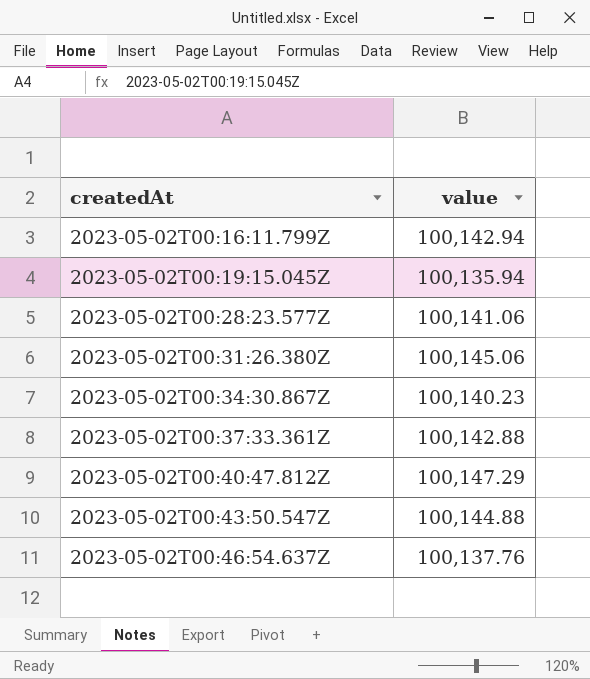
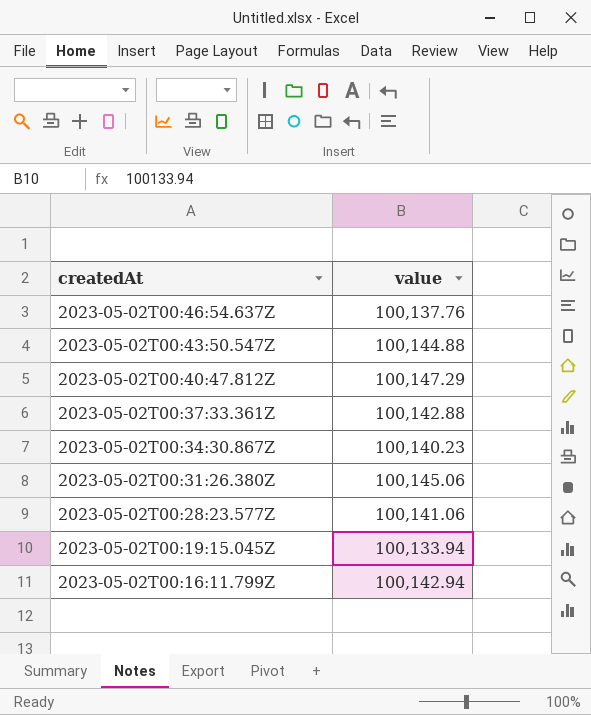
row order: createdAt ascending -> createdAt descending
2023-05-02T00:19:15.045Z | value: 100,135.94 -> 100,133.94

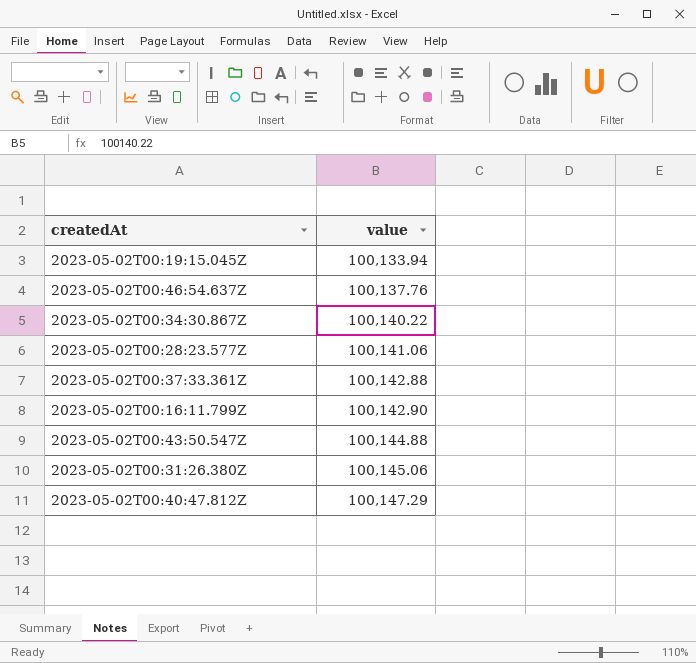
row order: createdAt descending -> value ascending
2023-05-02T00:34:30.867Z | value: 100,140.23 -> 100,140.22
2023-05-02T00:16:11.799Z | value: 100,142.94 -> 100,142.90

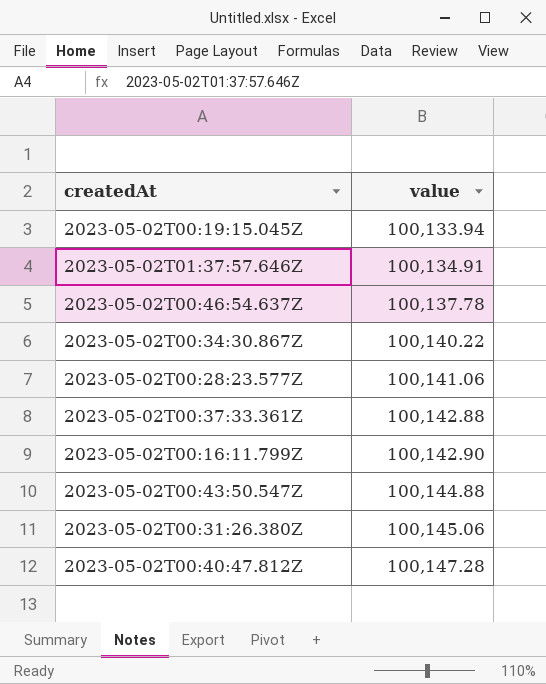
row 2023-05-02T01:37:57.646Z: none -> 100,134.91
2023-05-02T00:46:54.637Z | value: 100,137.76 -> 100,137.78
2023-05-02T00:40:47.812Z | value: 100,147.29 -> 100,147.28

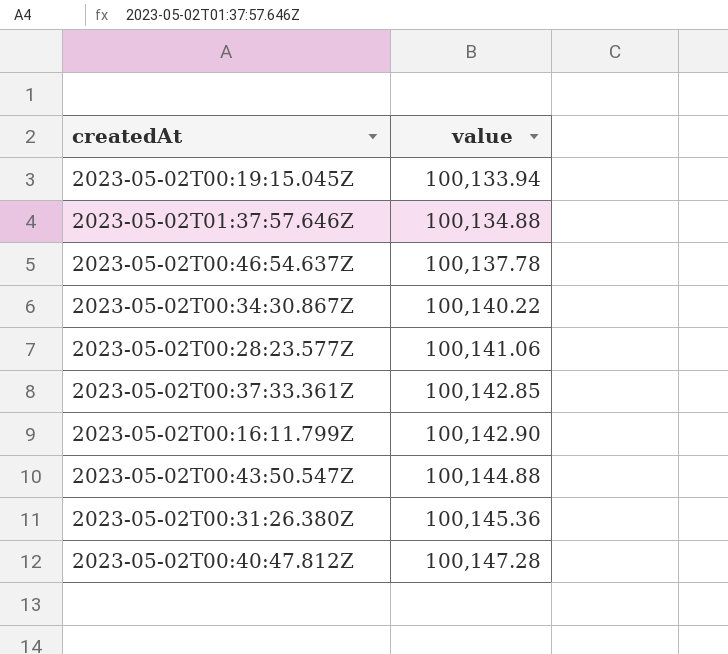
2023-05-02T01:37:57.646Z | value: 100,134.91 -> 100,134.88
2023-05-02T00:37:33.361Z | value: 100,142.88 -> 100,142.85
2023-05-02T00:31:26.380Z | value: 100,145.06 -> 100,145.36

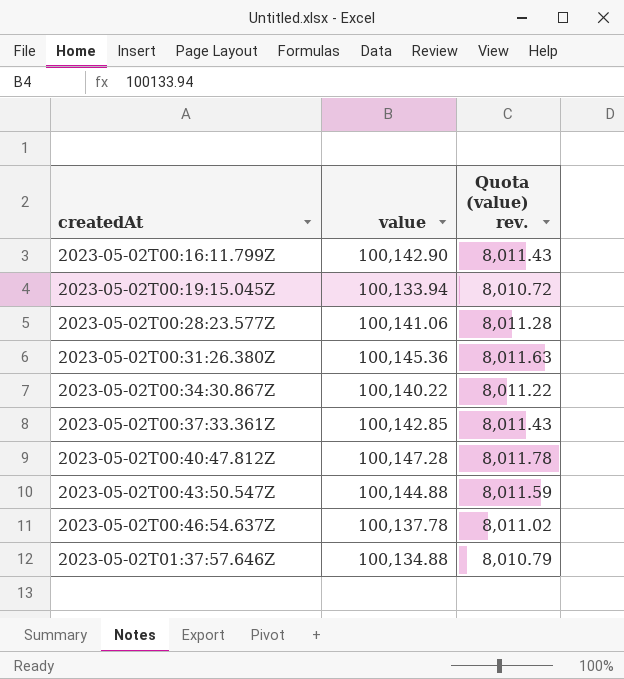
row order: value ascending -> createdAt ascending
column Quota (value) rev. | formula: none -> [value] * 0.08

